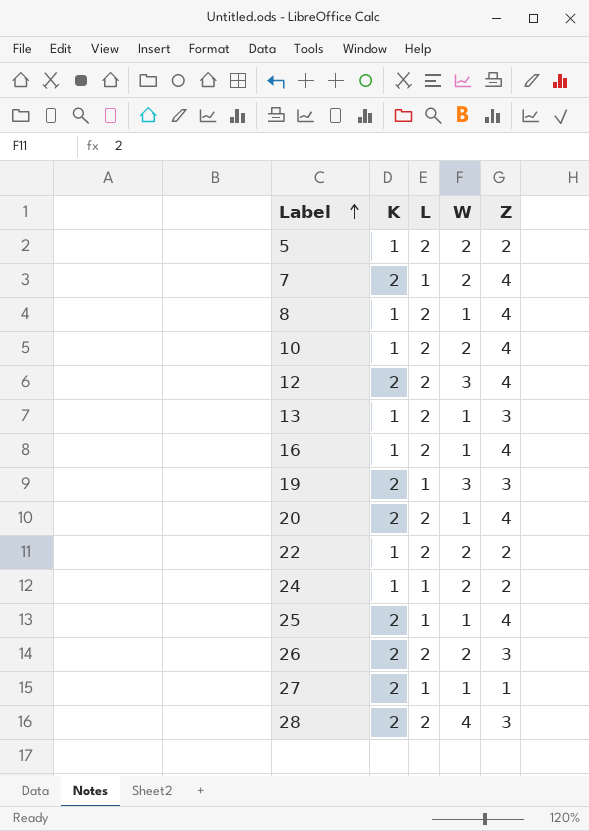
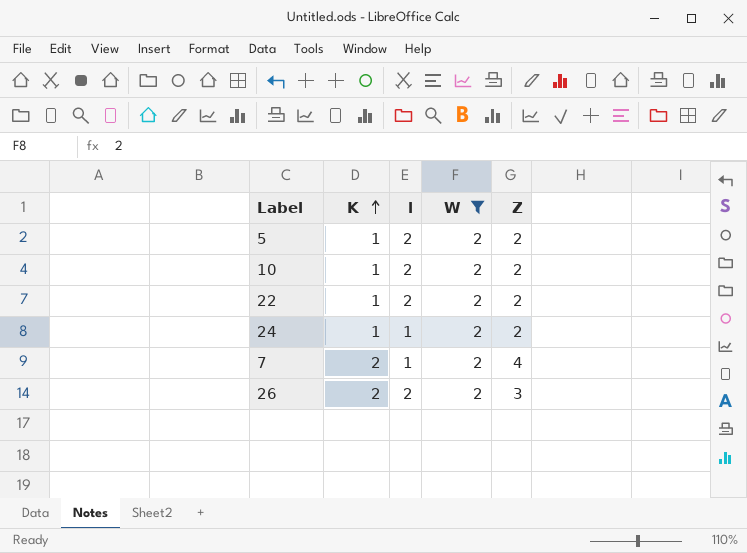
filter: none -> W = 2
row order: Label ascending -> K ascending
column name: L -> l
10 | Z: 4 -> 2

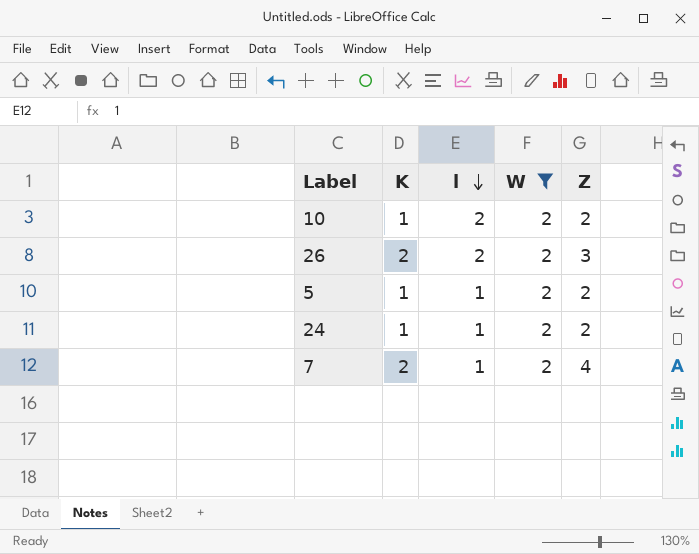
row order: K ascending -> l descending
row 22: 1 | 2 | 2 | 2 -> none
5 | l: 2 -> 1

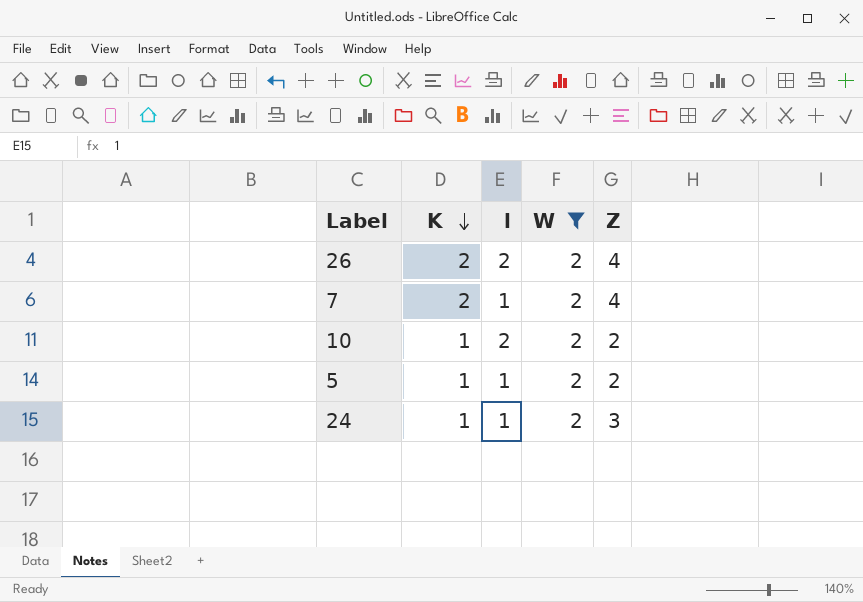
row order: l descending -> K descending
26 | Z: 3 -> 4
24 | Z: 2 -> 3

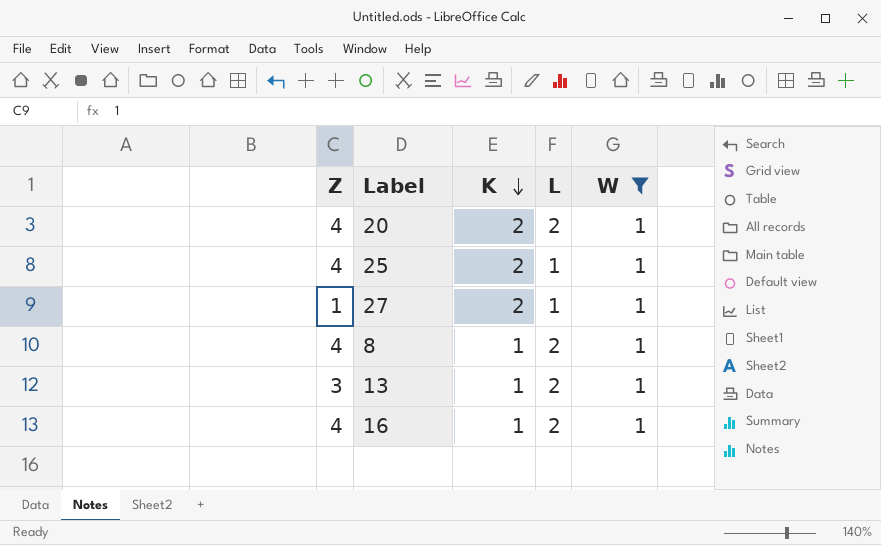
filter: W = 2 -> W = 1
column Z | position: 5 -> 1
column name: l -> L

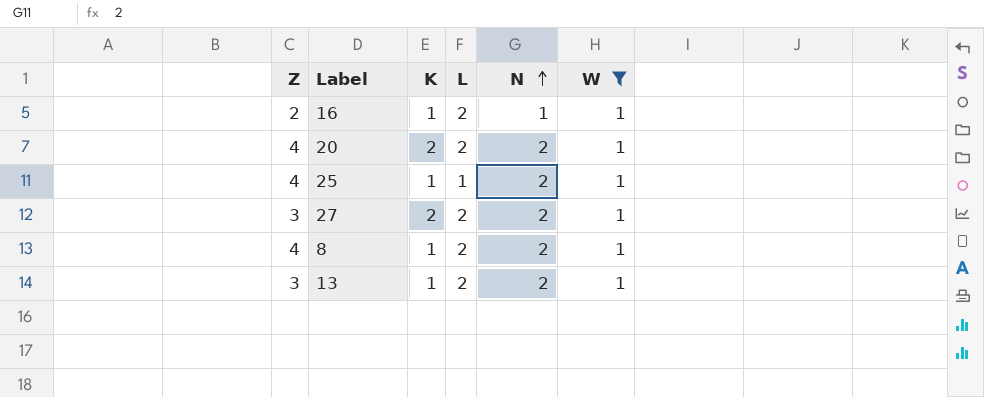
row order: K descending -> N ascending
column N | position: none -> 5
16 | Z: 4 -> 2
25 | K: 2 -> 1
27 | Z: 1 -> 3
27 | L: 1 -> 2

